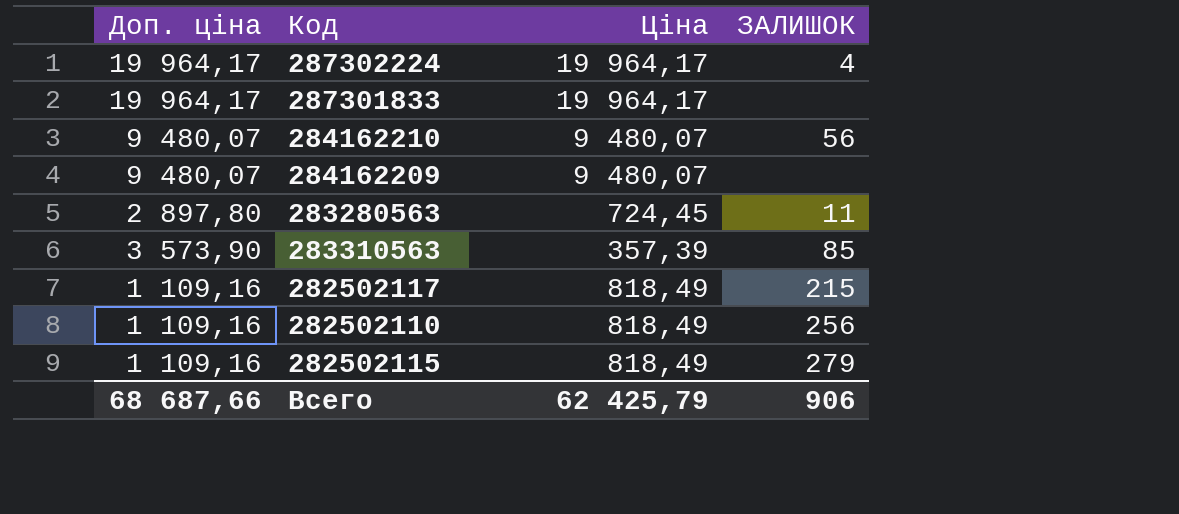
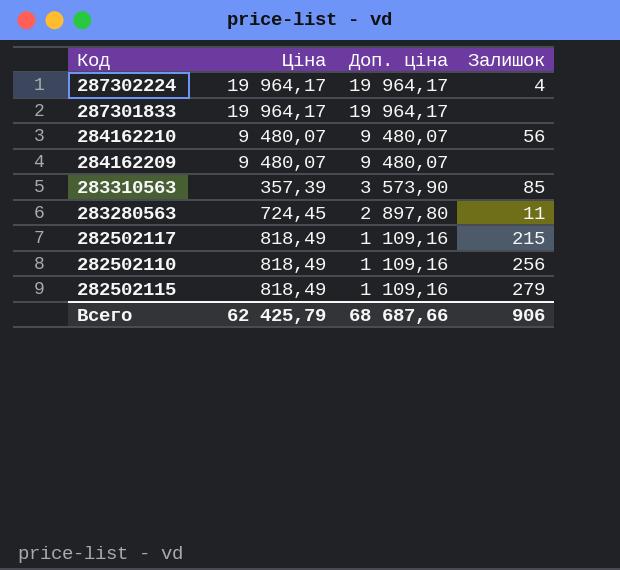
row order: none -> Доп. ціна descending
column Доп. ціна | position: 1 -> 3
column name: ЗАЛИШОК -> Залишок

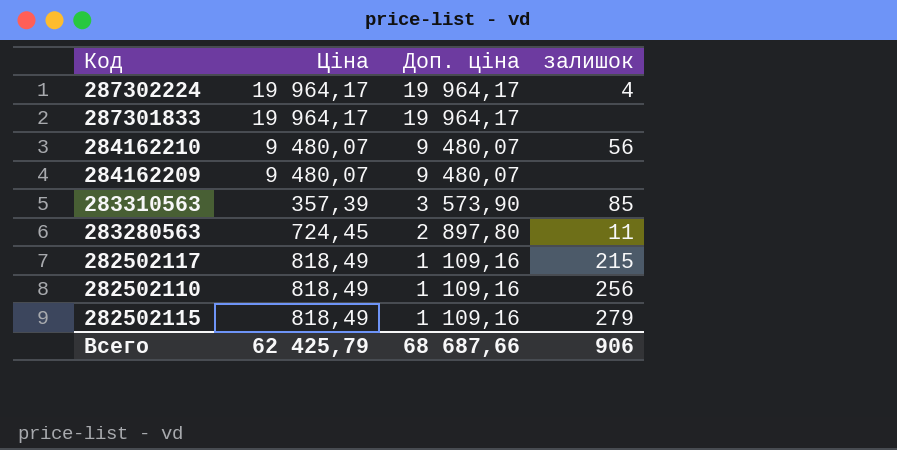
column name: Залишок -> залишок

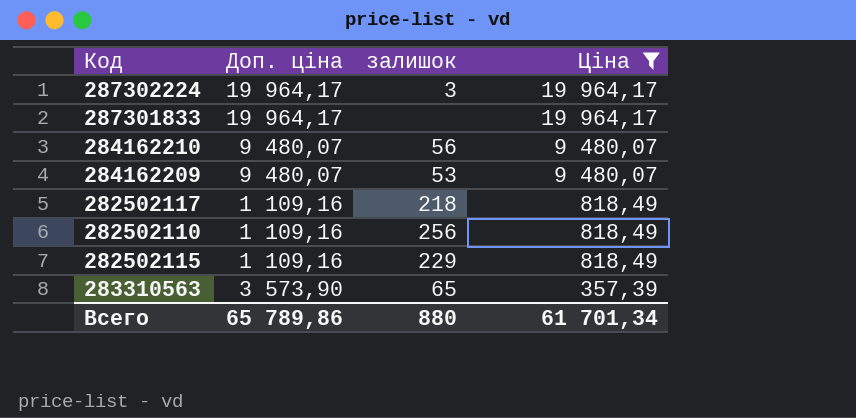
filter: none -> Ціна != 724,45
row order: Доп. ціна descending -> Ціна descending
column Ціна | position: 2 -> 4
287302224 | залишок: 4 -> 3
284162209 | залишок: none -> 53
282502117 | залишок: 215 -> 218
282502115 | залишок: 279 -> 229
283310563 | залишок: 85 -> 65
Всего | Доп. ціна: 68 687,66 -> 65 789,86
Всего | залишок: 906 -> 880
Всего | Ціна: 62 425,79 -> 61 701,34

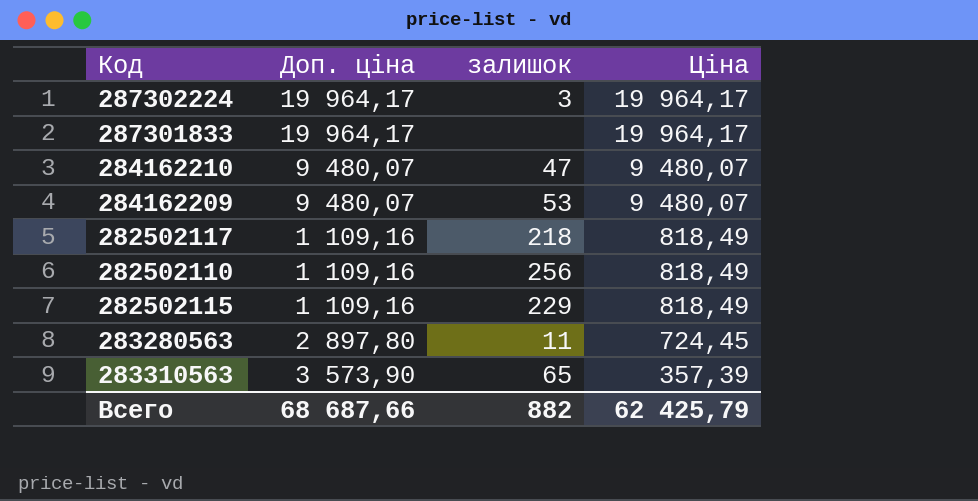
filter: Ціна != 724,45 -> none
284162210 | залишок: 56 -> 47
Всего | Доп. ціна: 65 789,86 -> 68 687,66
Всего | залишок: 880 -> 882
Всего | Ціна: 61 701,34 -> 62 425,79

